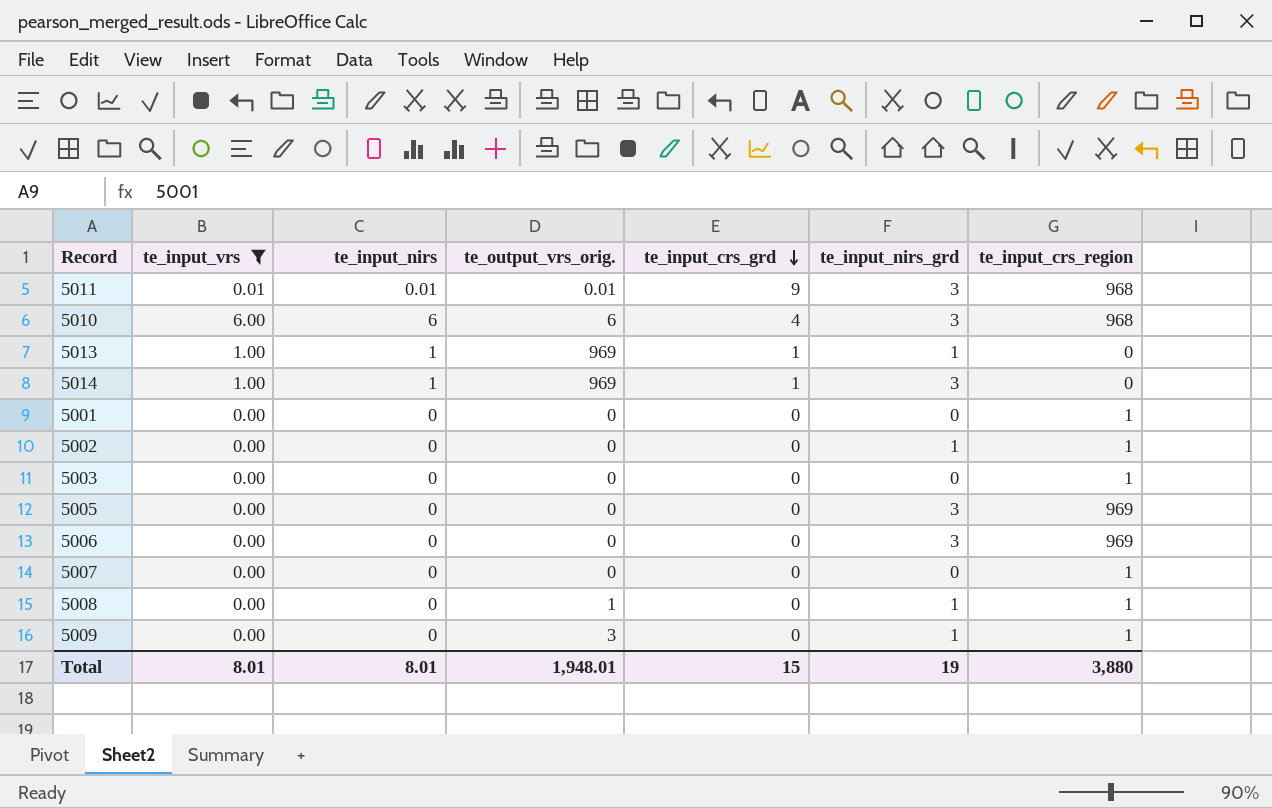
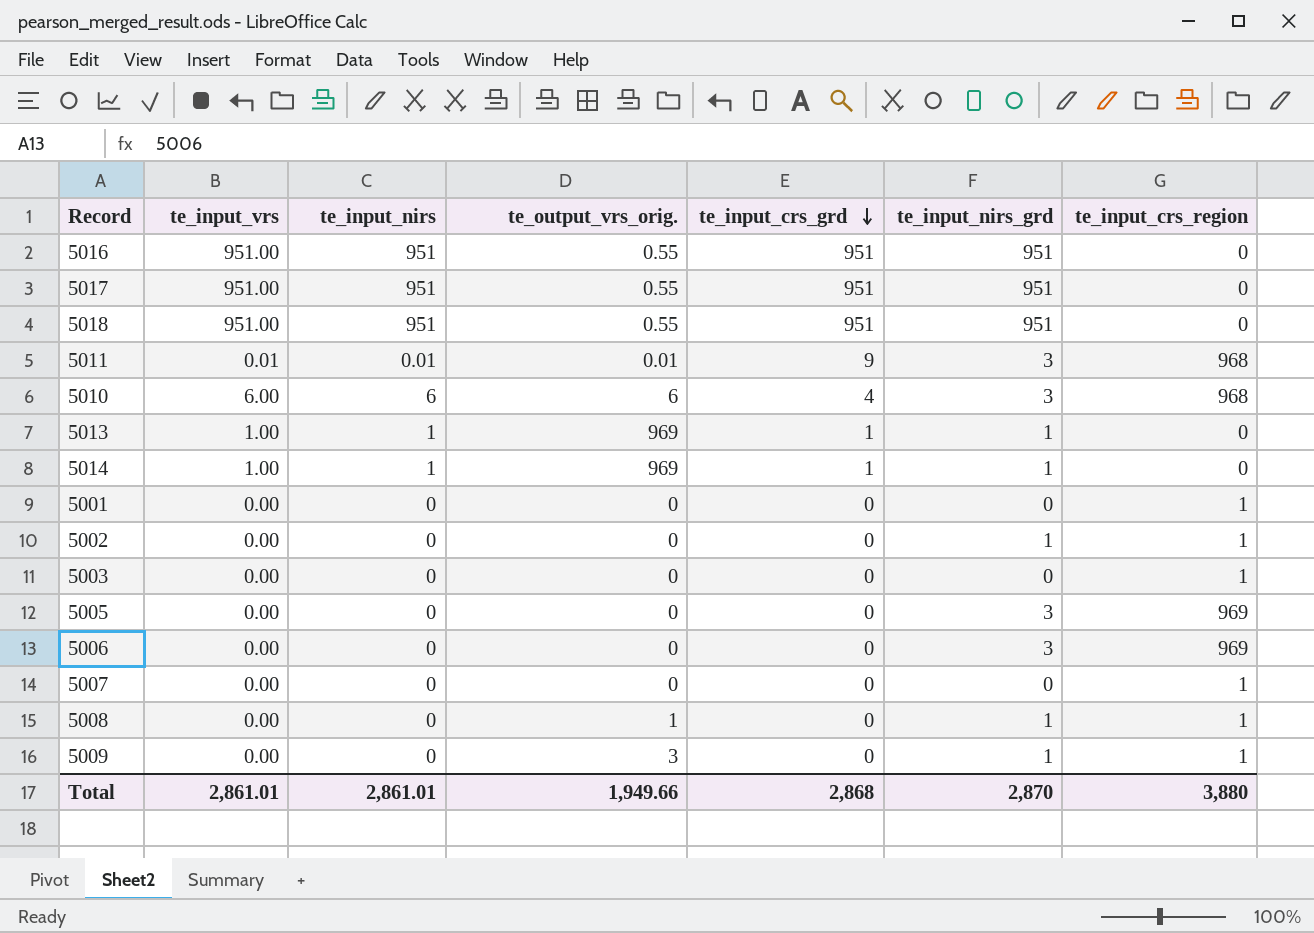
filter: te_input_vrs != 951.00 -> none
5014 | te_input_nirs_grd: 3 -> 1
Total | te_input_vrs: 8.01 -> 2,861.01
Total | te_input_nirs: 8.01 -> 2,861.01
Total | te_output_vrs_orig.: 1,948.01 -> 1,949.66
Total | te_input_crs_grd: 15 -> 2,868
Total | te_input_nirs_grd: 19 -> 2,870

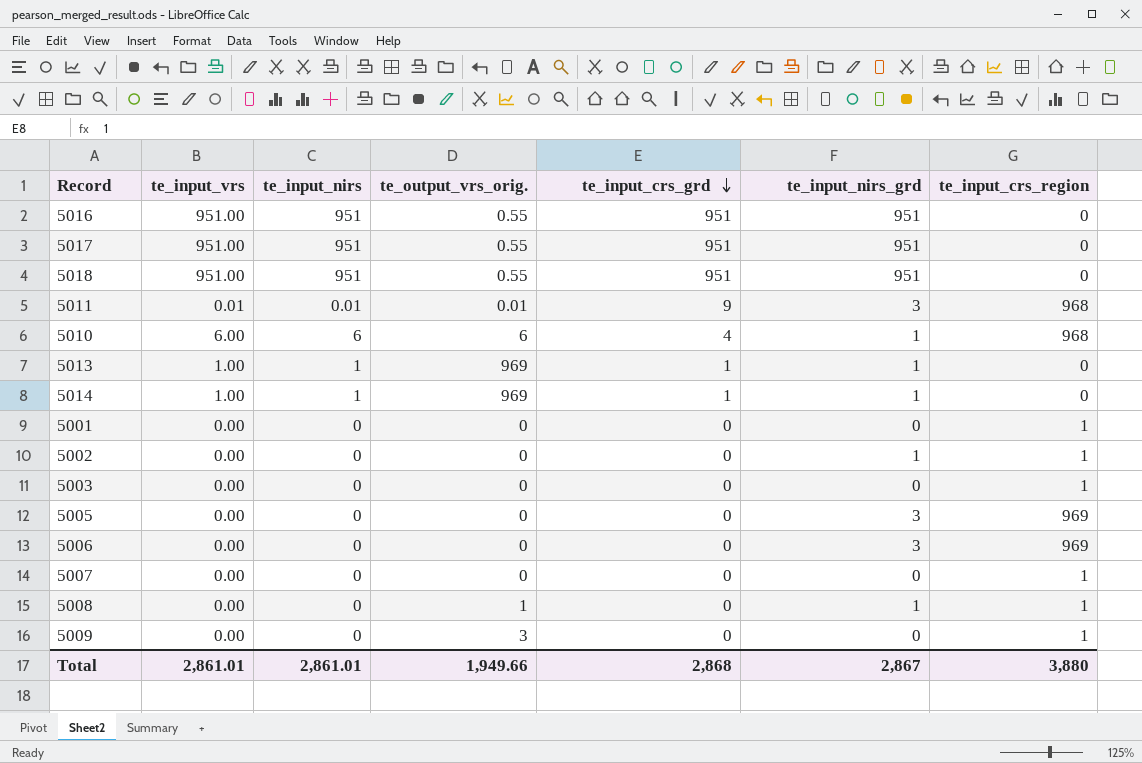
5010 | te_input_nirs_grd: 3 -> 1
5009 | te_input_nirs_grd: 1 -> 0
Total | te_input_nirs_grd: 2,870 -> 2,867

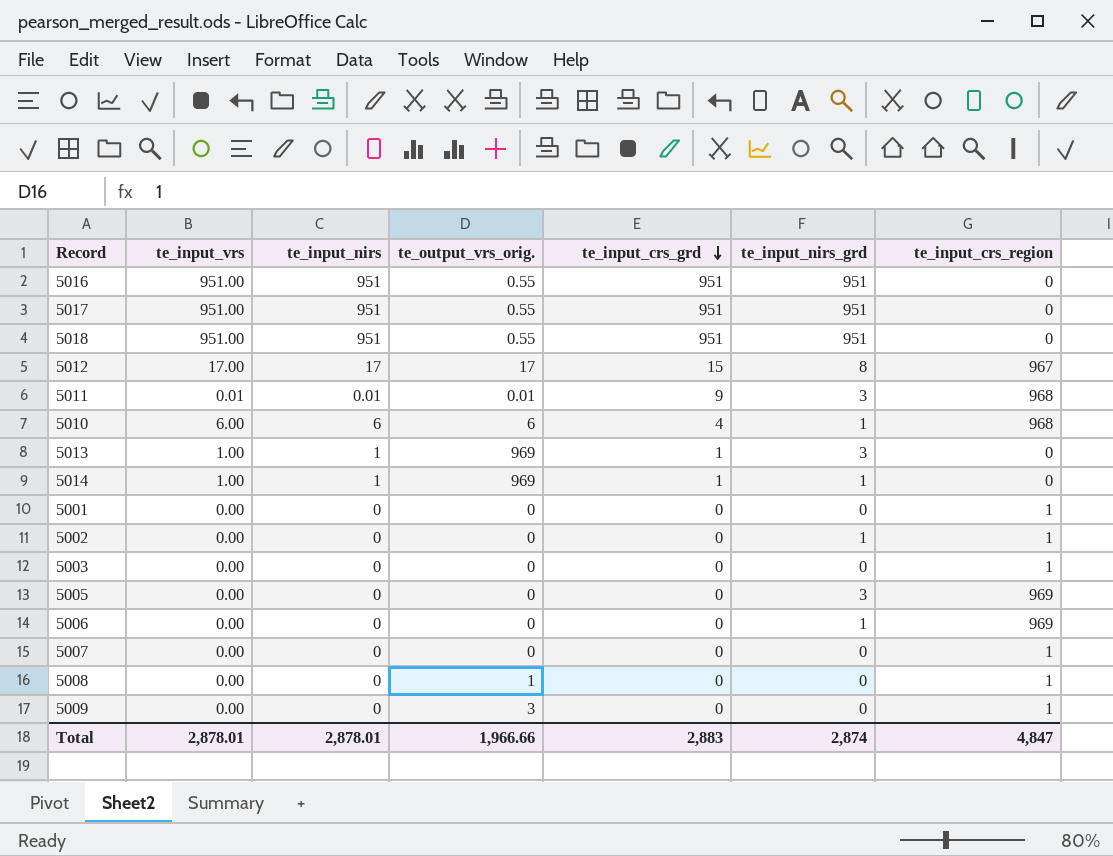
row 5012: none -> 17.00 | 17 | 17 | 15 | 8 | 967
5013 | te_input_nirs_grd: 1 -> 3
5006 | te_input_nirs_grd: 3 -> 1
5008 | te_input_nirs_grd: 1 -> 0
Total | te_input_vrs: 2,861.01 -> 2,878.01
Total | te_input_nirs: 2,861.01 -> 2,878.01
Total | te_output_vrs_orig.: 1,949.66 -> 1,966.66
Total | te_input_crs_grd: 2,868 -> 2,883
Total | te_input_nirs_grd: 2,867 -> 2,874
Total | te_input_crs_region: 3,880 -> 4,847

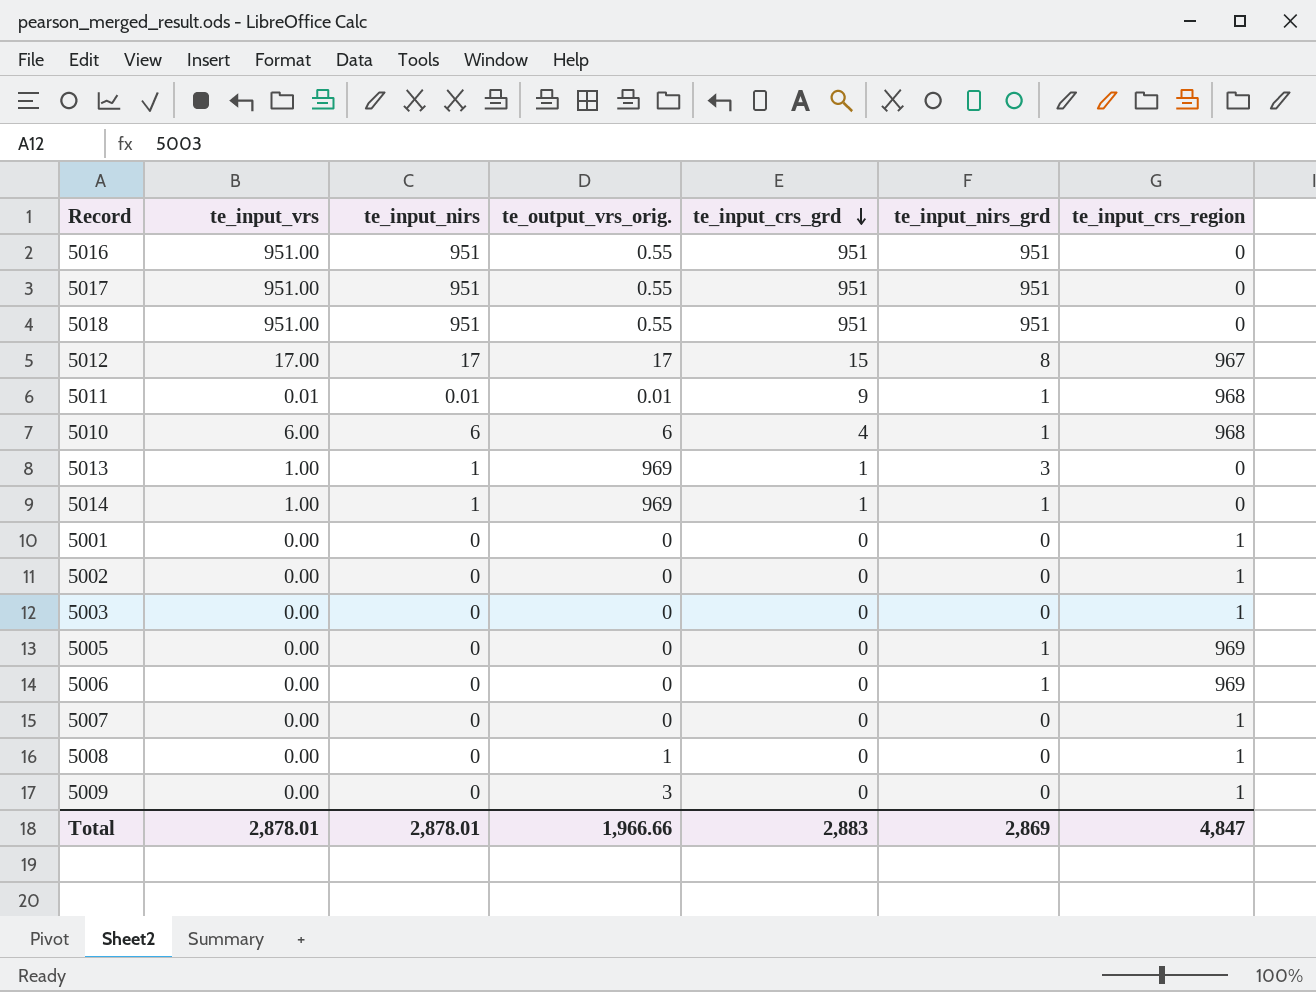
5011 | te_input_nirs_grd: 3 -> 1
5002 | te_input_nirs_grd: 1 -> 0
5005 | te_input_nirs_grd: 3 -> 1
Total | te_input_nirs_grd: 2,874 -> 2,869

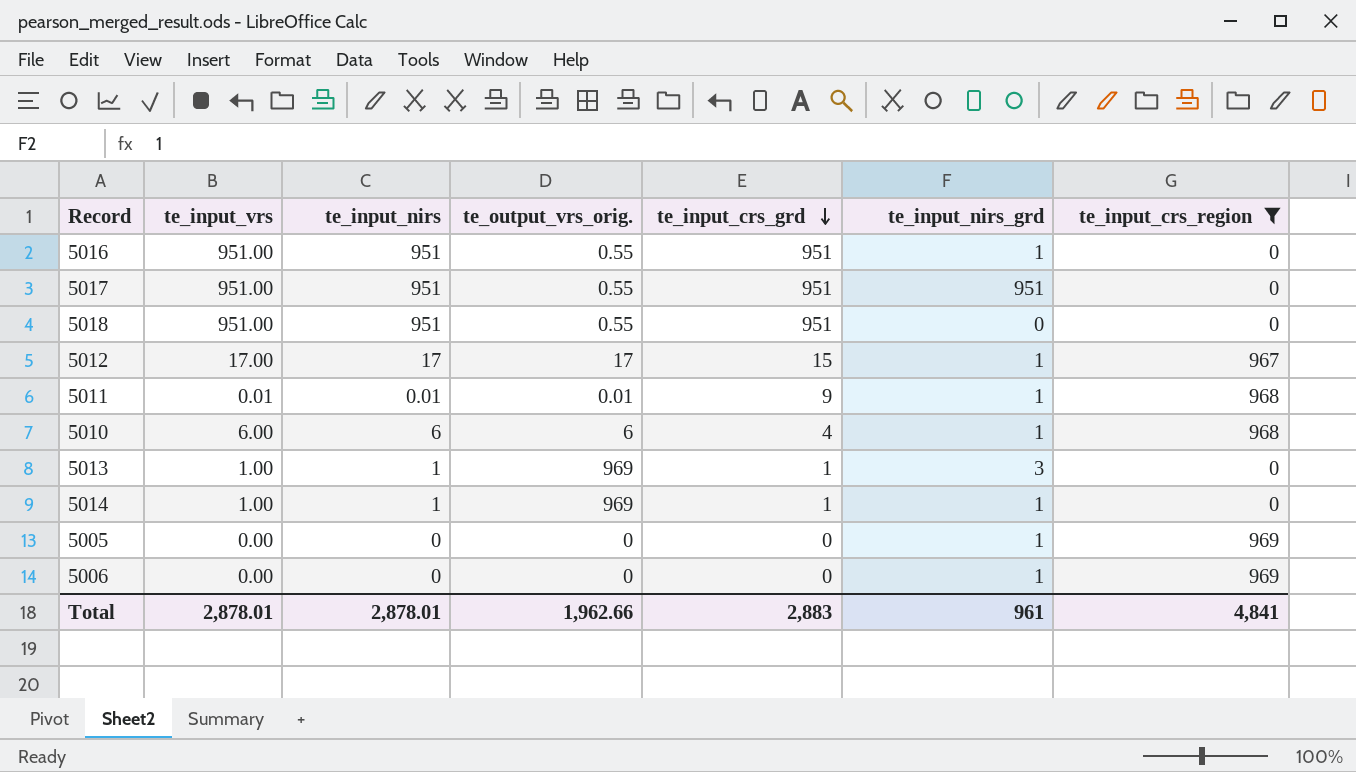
filter: none -> te_input_crs_region != 1
5016 | te_input_nirs_grd: 951 -> 1
5018 | te_input_nirs_grd: 951 -> 0
5012 | te_input_nirs_grd: 8 -> 1
Total | te_output_vrs_orig.: 1,966.66 -> 1,962.66
Total | te_input_nirs_grd: 2,869 -> 961
Total | te_input_crs_region: 4,847 -> 4,841

